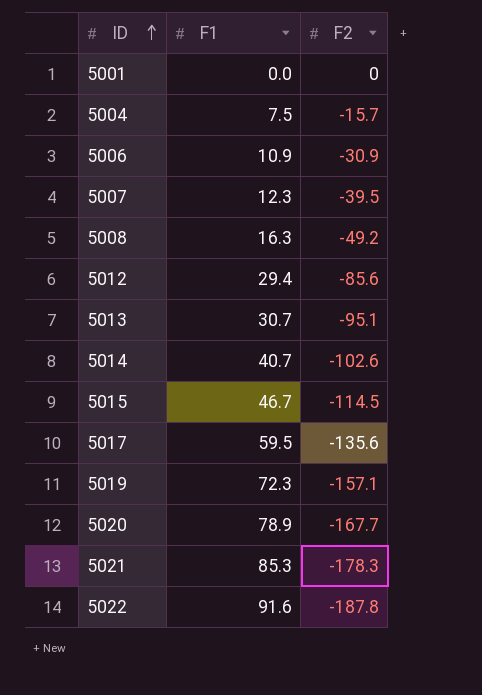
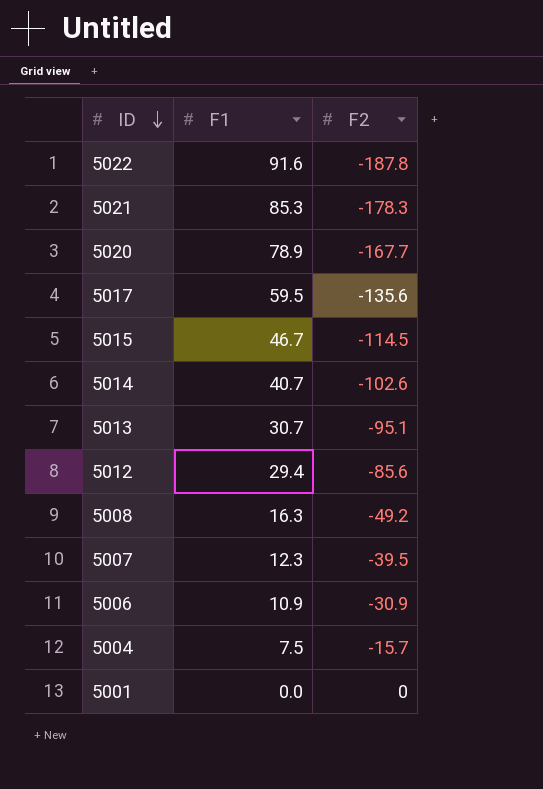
row order: ID ascending -> ID descending
row 5019: 72.3 | -157.1 -> none

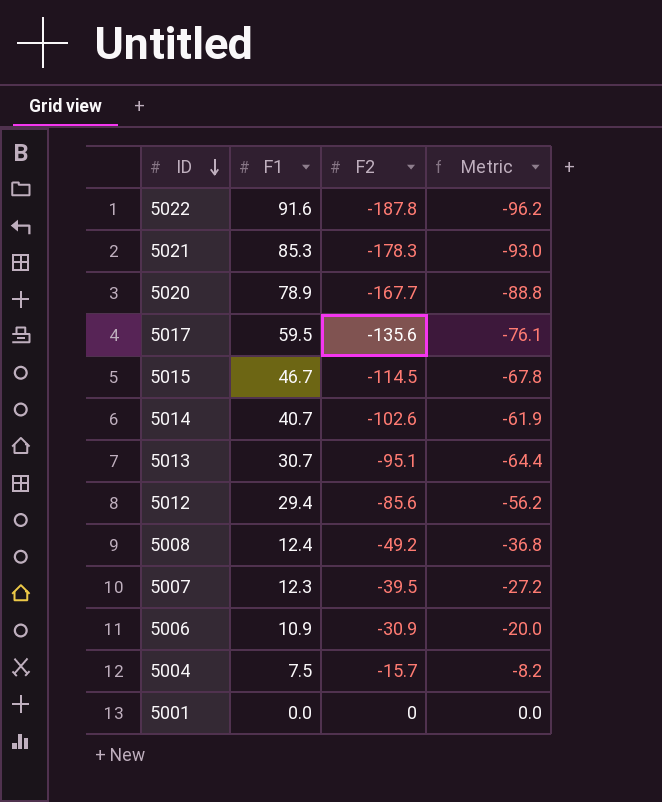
column Metric | formula: none -> [F1] + [F2]
5008 | F1: 16.3 -> 12.4

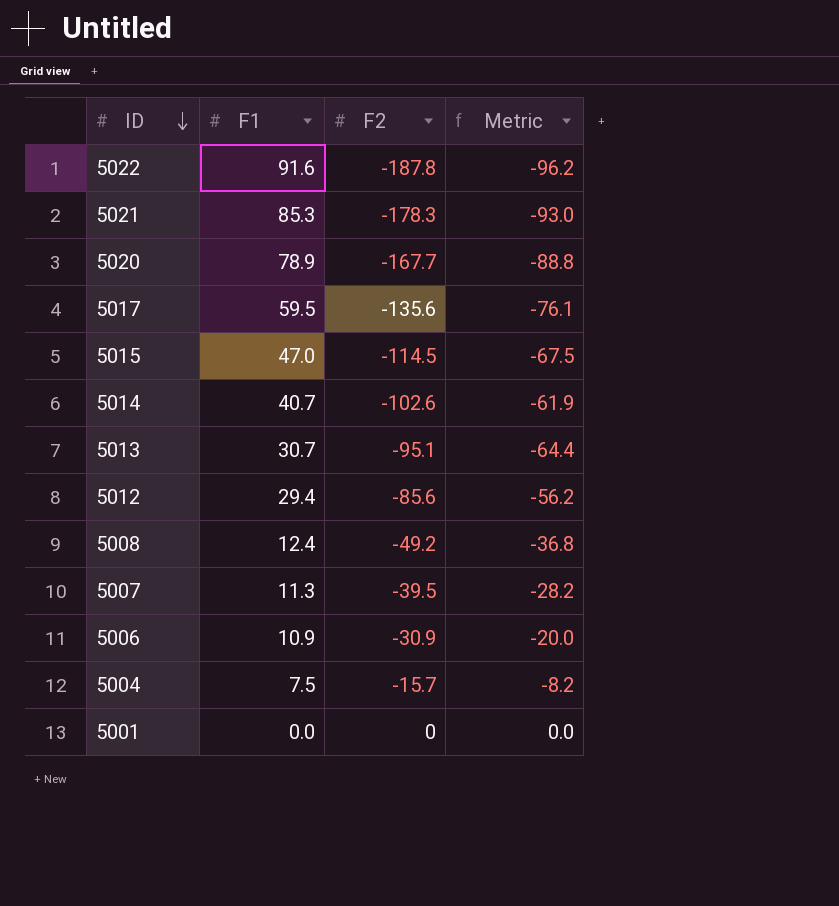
5015 | F1: 46.7 -> 47.0
5015 | Metric: -67.8 -> -67.5
5007 | F1: 12.3 -> 11.3
5007 | Metric: -27.2 -> -28.2

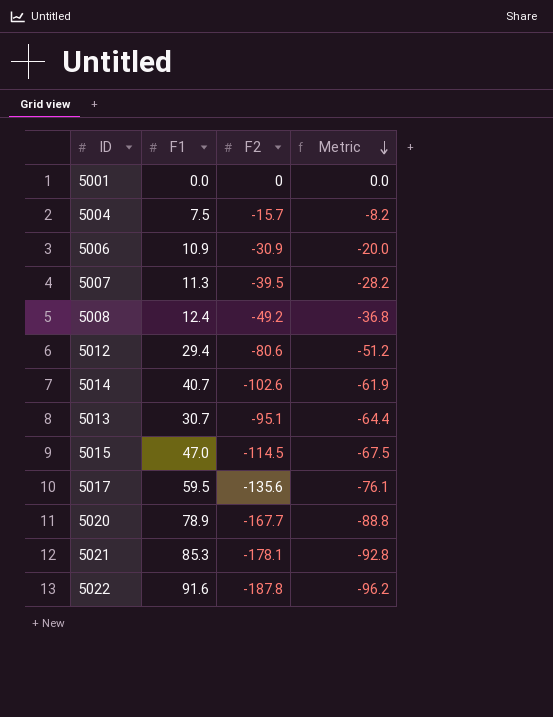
row order: ID descending -> Metric descending
5012 | F2: -85.6 -> -80.6
5012 | Metric: -56.2 -> -51.2
5021 | F2: -178.3 -> -178.1
5021 | Metric: -93.0 -> -92.8

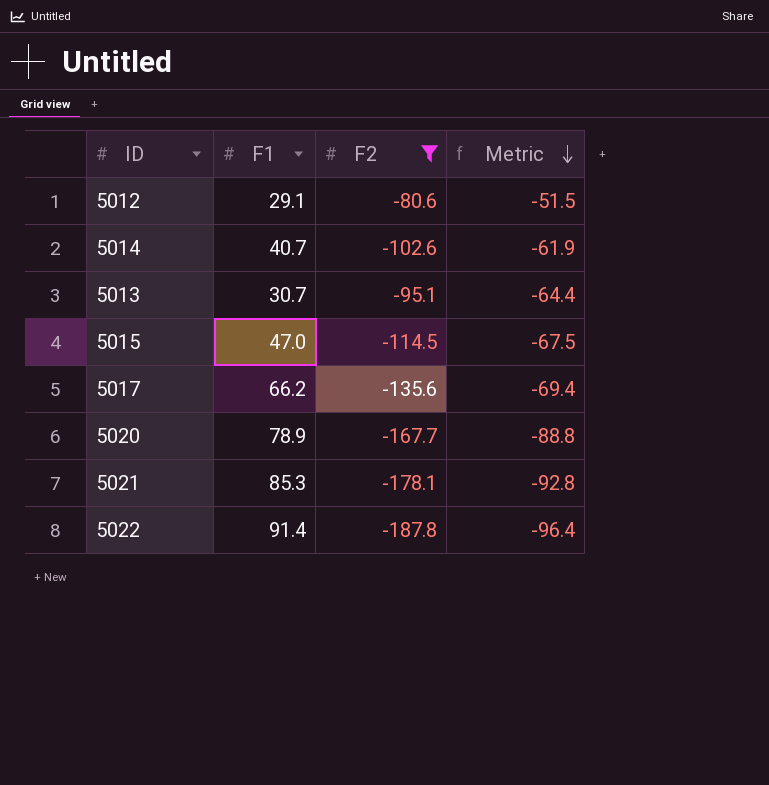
filter: none -> F2 <= -80.6
5012 | F1: 29.4 -> 29.1
5012 | Metric: -51.2 -> -51.5
5017 | F1: 59.5 -> 66.2
5017 | Metric: -76.1 -> -69.4
5022 | F1: 91.6 -> 91.4
5022 | Metric: -96.2 -> -96.4

